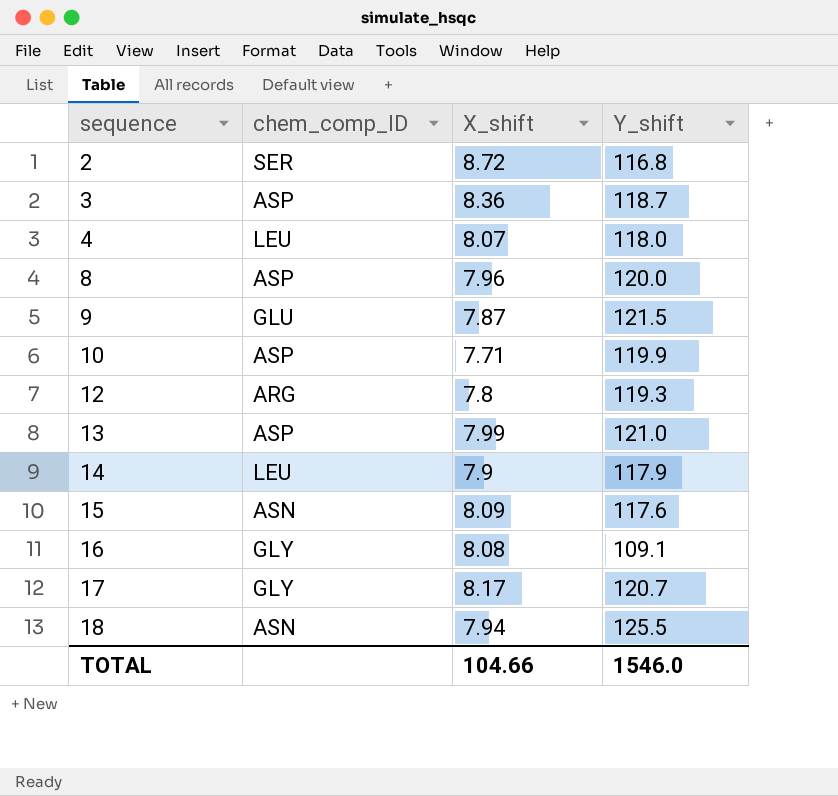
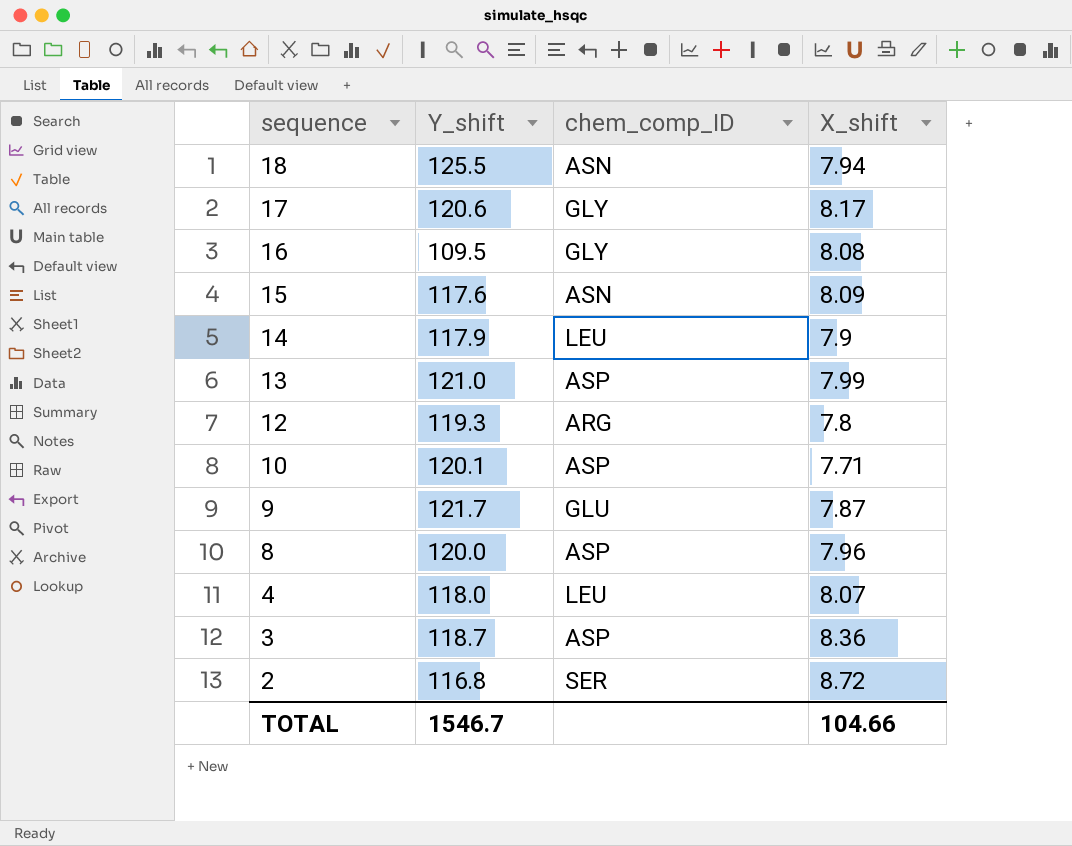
row order: sequence ascending -> sequence descending
column Y_shift | position: 4 -> 2
17 | Y_shift: 120.7 -> 120.6
16 | Y_shift: 109.1 -> 109.5
10 | Y_shift: 119.9 -> 120.1
9 | Y_shift: 121.5 -> 121.7
TOTAL | Y_shift: 1546.0 -> 1546.7

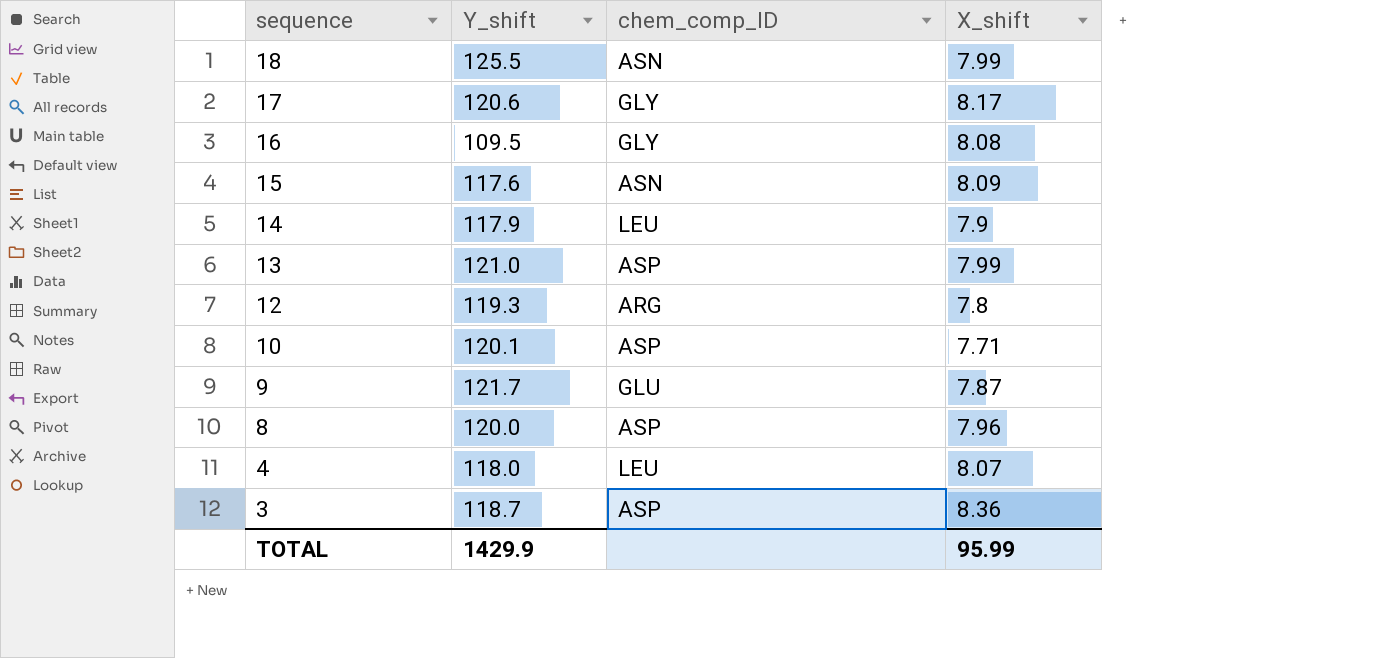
row 2: 116.8 | SER | 8.72 -> none
18 | X_shift: 7.94 -> 7.99
TOTAL | Y_shift: 1546.7 -> 1429.9
TOTAL | X_shift: 104.66 -> 95.99

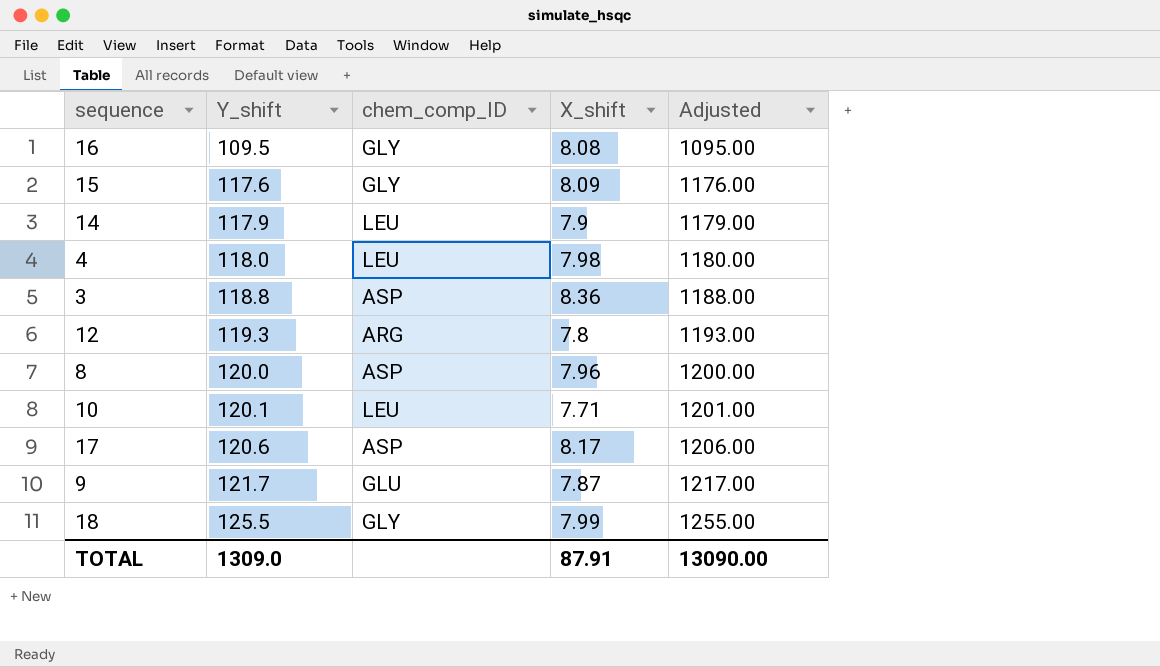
row order: sequence descending -> Y_shift ascending
column Adjusted | formula: none -> [Y_shift] * 10
row 13: 121.0 | ASP | 7.99 -> none
15 | chem_comp_ID: ASN -> GLY
4 | X_shift: 8.07 -> 7.98
3 | Y_shift: 118.7 -> 118.8
10 | chem_comp_ID: ASP -> LEU
17 | chem_comp_ID: GLY -> ASP
18 | chem_comp_ID: ASN -> GLY
TOTAL | Y_shift: 1429.9 -> 1309.0
TOTAL | X_shift: 95.99 -> 87.91

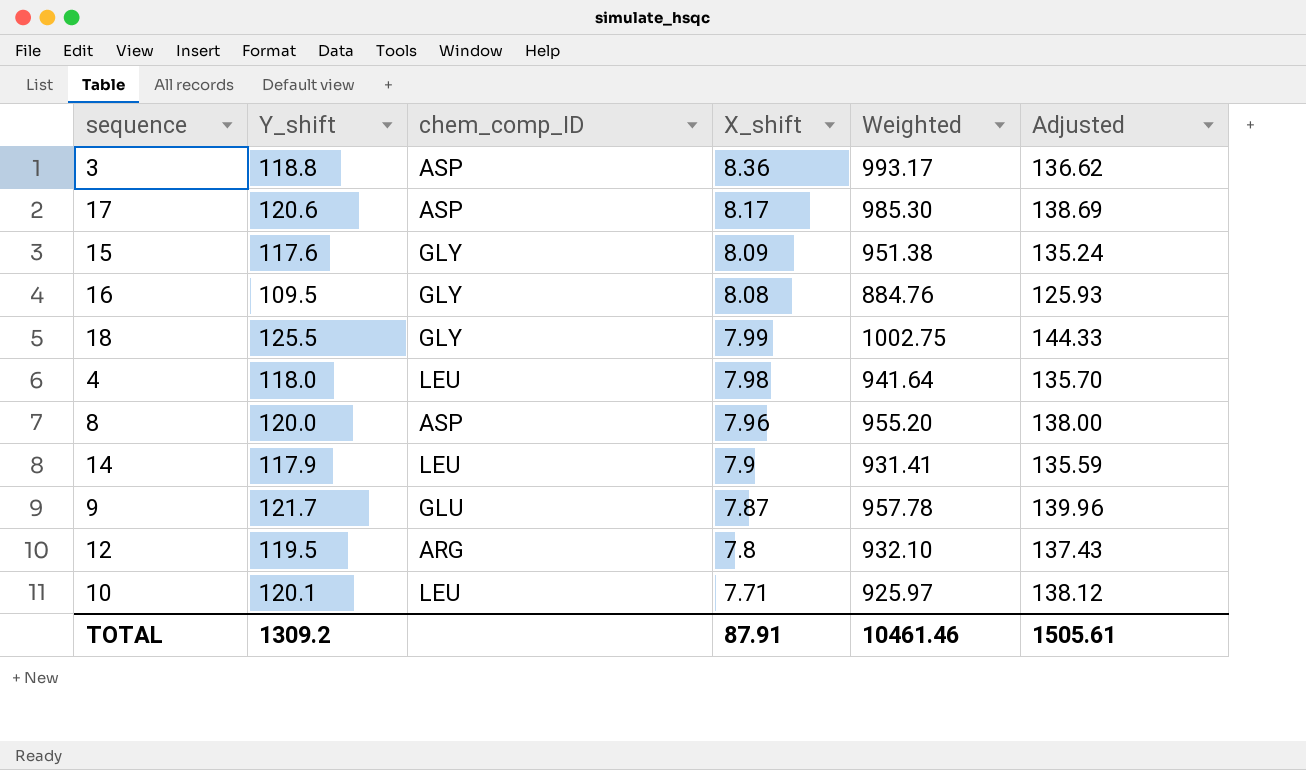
row order: Y_shift ascending -> X_shift descending
column Weighted | formula: none -> [Y_shift] * [X_shift]
column Adjusted | formula: [Y_shift] * 10 -> [Y_shift] * 1.15
12 | Y_shift: 119.3 -> 119.5
TOTAL | Y_shift: 1309.0 -> 1309.2
TOTAL | Adjusted: 13090.00 -> 1505.61

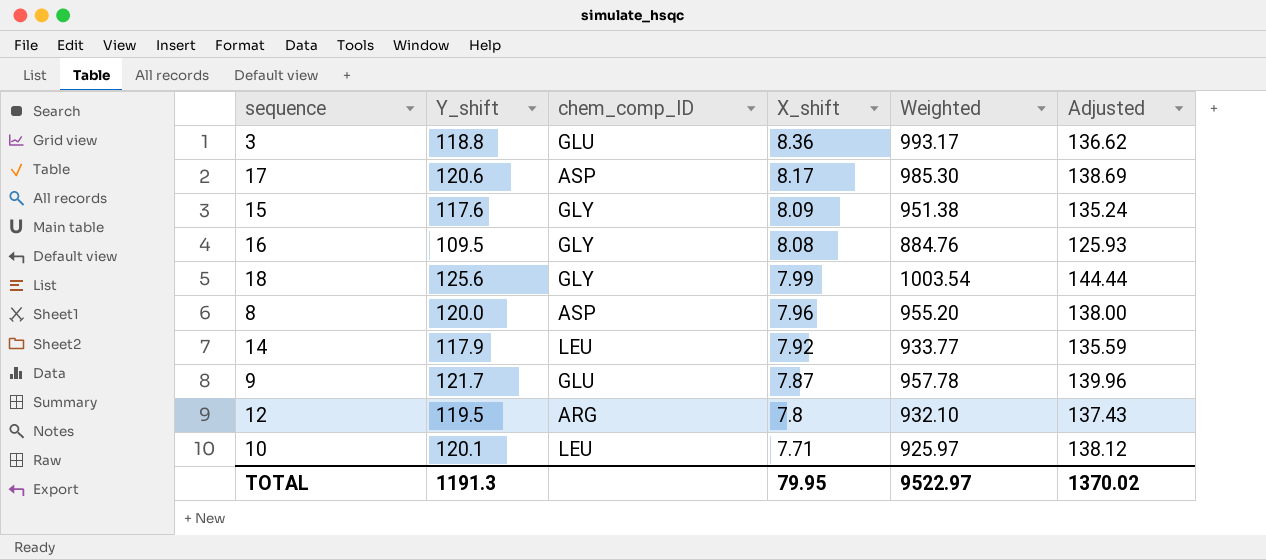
row 4: 118.0 | LEU | 7.98 | 941.64 | 135.70 -> none
3 | chem_comp_ID: ASP -> GLU
18 | Y_shift: 125.5 -> 125.6
18 | Weighted: 1002.75 -> 1003.54
18 | Adjusted: 144.33 -> 144.44
14 | X_shift: 7.9 -> 7.92
14 | Weighted: 931.41 -> 933.77
TOTAL | Y_shift: 1309.2 -> 1191.3
TOTAL | X_shift: 87.91 -> 79.95
TOTAL | Weighted: 10461.46 -> 9522.97
TOTAL | Adjusted: 1505.61 -> 1370.02

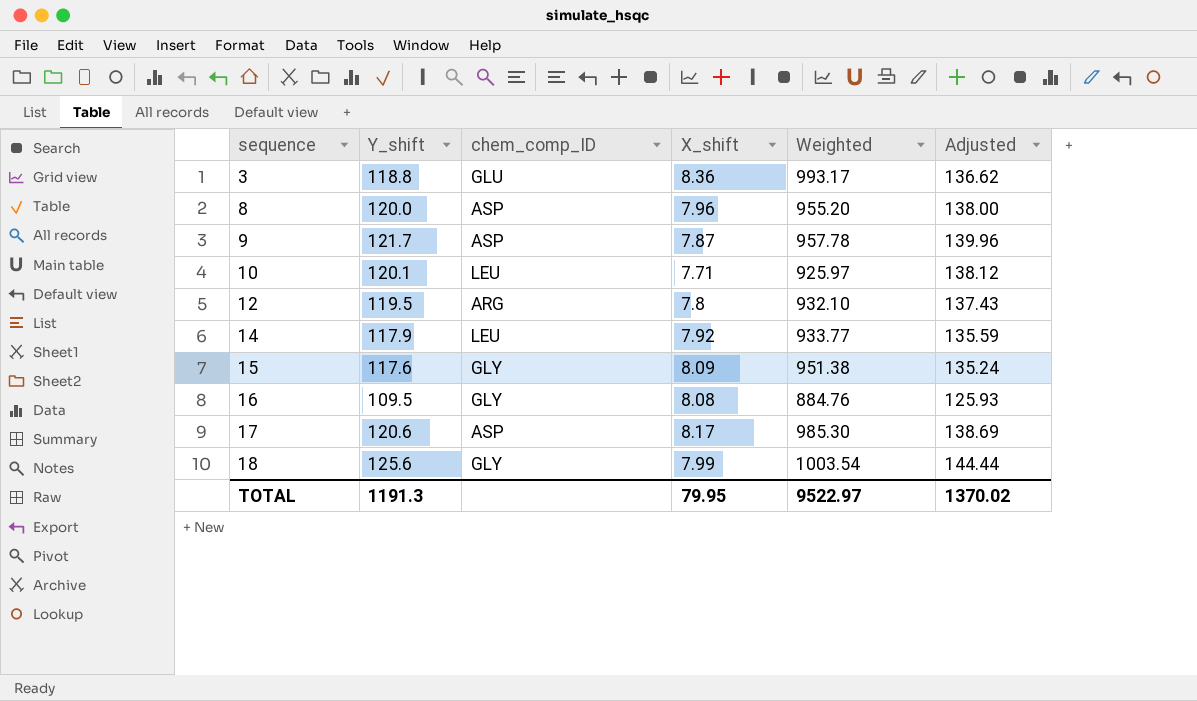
row order: X_shift descending -> sequence ascending
9 | chem_comp_ID: GLU -> ASP

